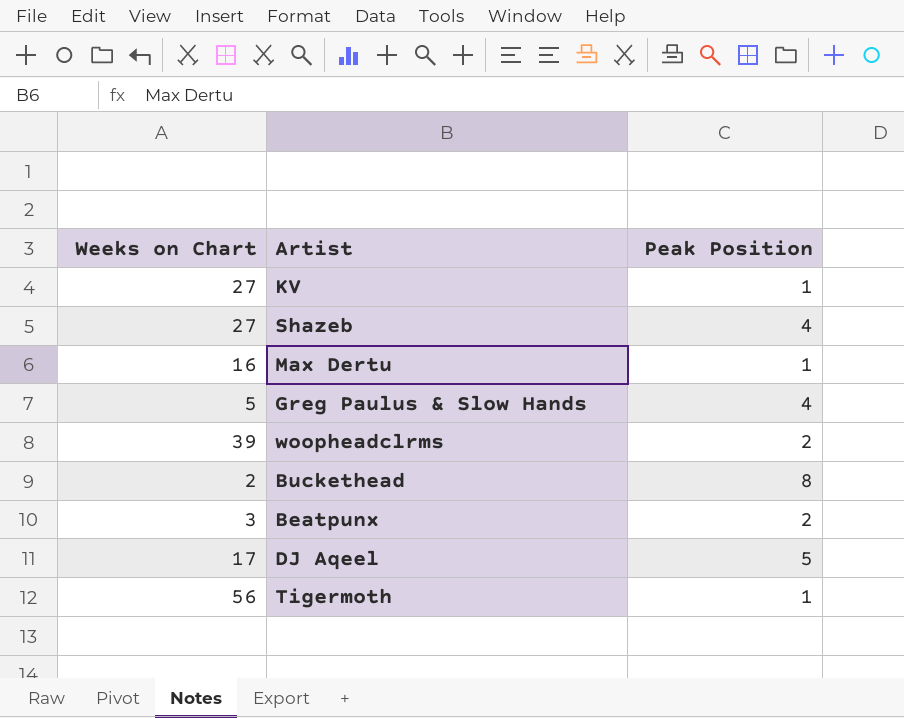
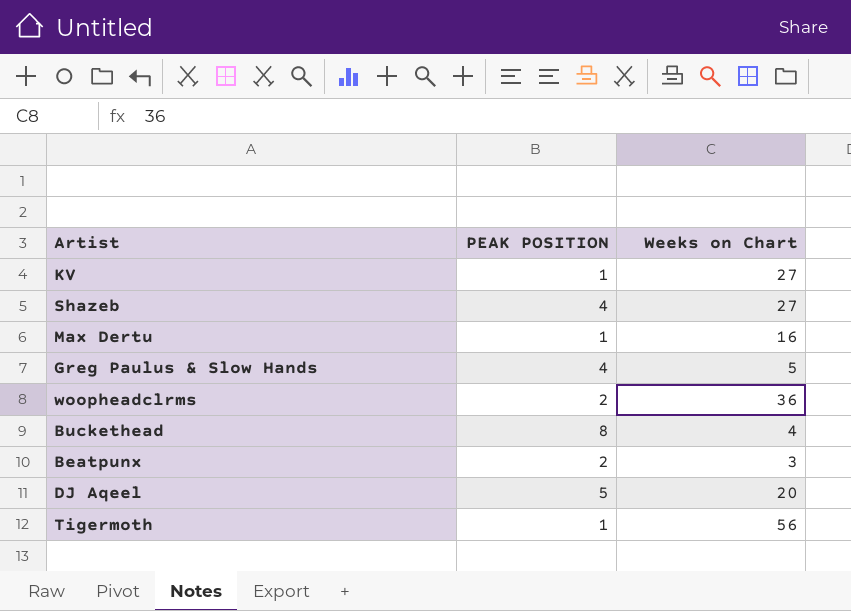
column name: Peak Position -> PEAK POSITION
column Weeks on Chart | position: 1 -> 3
woopheadclrms | Weeks on Chart: 39 -> 36
Buckethead | Weeks on Chart: 2 -> 4
DJ Aqeel | Weeks on Chart: 17 -> 20

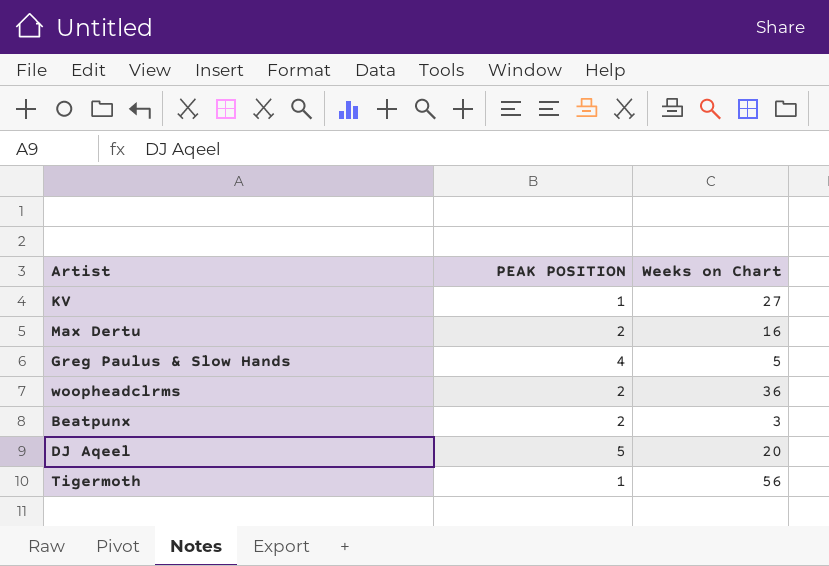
row Shazeb: 4 | 27 -> none
row Buckethead: 8 | 4 -> none
Max Dertu | PEAK POSITION: 1 -> 2

